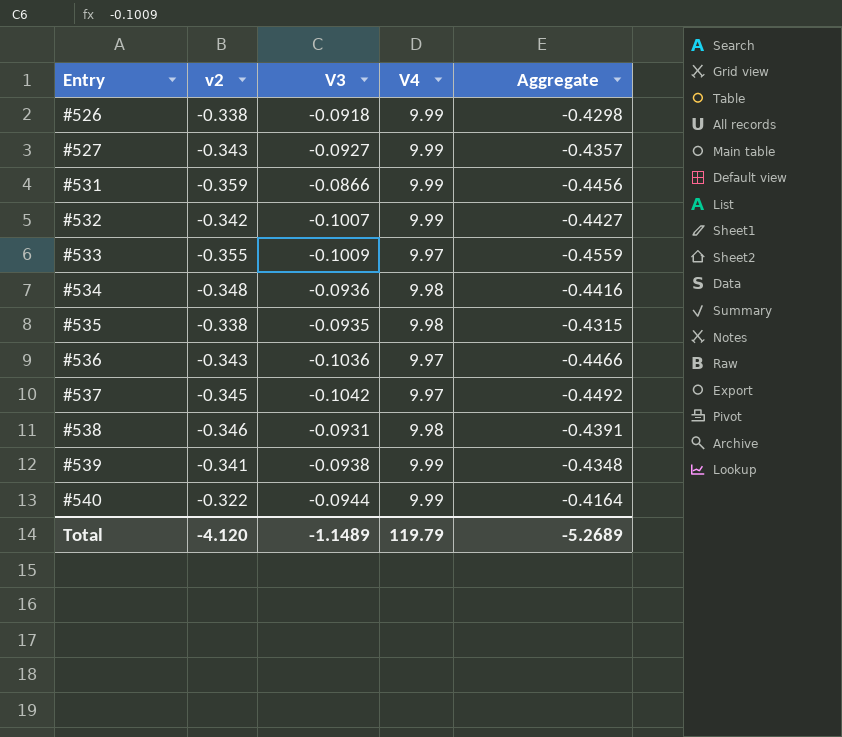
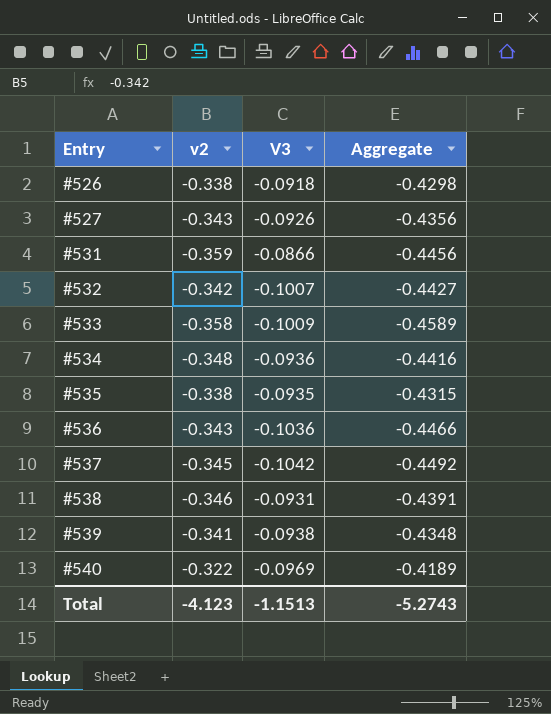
column V4 | position: 4 -> none
#527 | V3: -0.0927 -> -0.0926
#527 | Aggregate: -0.4357 -> -0.4356
#533 | v2: -0.355 -> -0.358
#533 | Aggregate: -0.4559 -> -0.4589
#540 | V3: -0.0944 -> -0.0969
#540 | Aggregate: -0.4164 -> -0.4189
Total | v2: -4.120 -> -4.123
Total | V3: -1.1489 -> -1.1513
Total | Aggregate: -5.2689 -> -5.2743

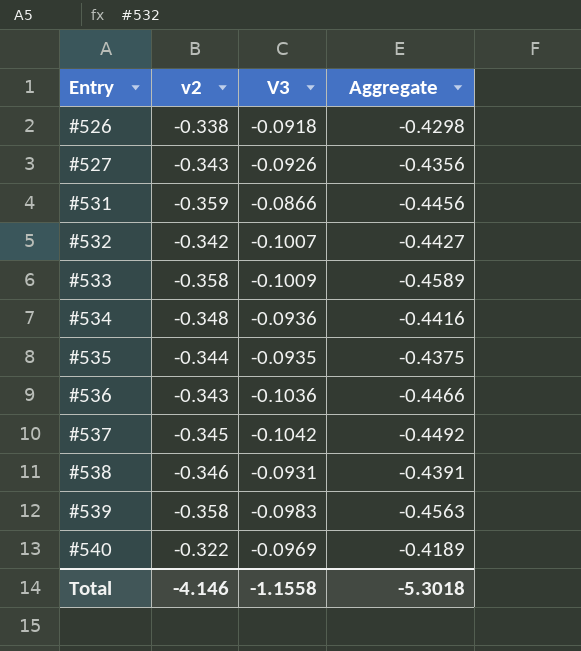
#535 | v2: -0.338 -> -0.344
#535 | Aggregate: -0.4315 -> -0.4375
#539 | v2: -0.341 -> -0.358
#539 | V3: -0.0938 -> -0.0983
#539 | Aggregate: -0.4348 -> -0.4563
Total | v2: -4.123 -> -4.146
Total | V3: -1.1513 -> -1.1558
Total | Aggregate: -5.2743 -> -5.3018

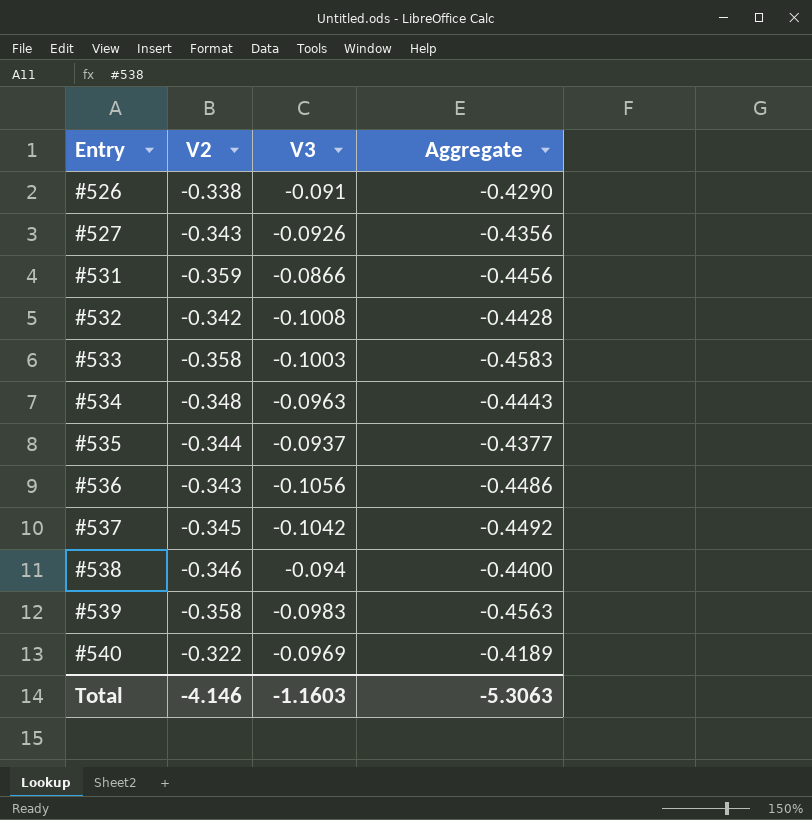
column name: v2 -> V2
#526 | V3: -0.0918 -> -0.091
#526 | Aggregate: -0.4298 -> -0.4290
#532 | V3: -0.1007 -> -0.1008
#532 | Aggregate: -0.4427 -> -0.4428
#533 | V3: -0.1009 -> -0.1003
#533 | Aggregate: -0.4589 -> -0.4583
#534 | V3: -0.0936 -> -0.0963
#534 | Aggregate: -0.4416 -> -0.4443
#535 | V3: -0.0935 -> -0.0937
#535 | Aggregate: -0.4375 -> -0.4377
#536 | V3: -0.1036 -> -0.1056
#536 | Aggregate: -0.4466 -> -0.4486
#538 | V3: -0.0931 -> -0.094
#538 | Aggregate: -0.4391 -> -0.4400
Total | V3: -1.1558 -> -1.1603
Total | Aggregate: -5.3018 -> -5.3063

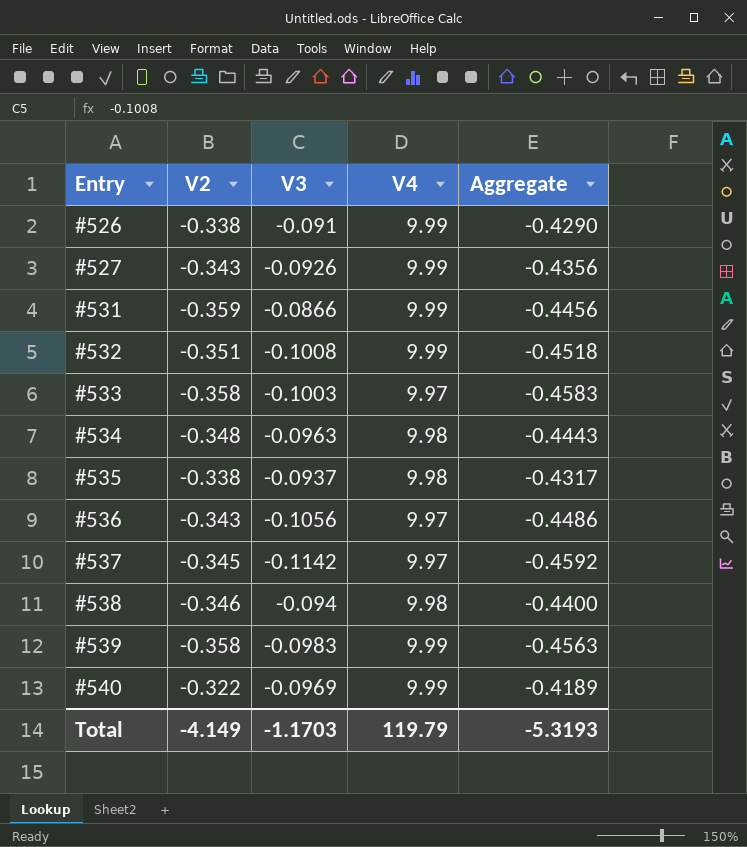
column V4 | position: none -> 4
#532 | V2: -0.342 -> -0.351
#532 | Aggregate: -0.4428 -> -0.4518
#535 | V2: -0.344 -> -0.338
#535 | Aggregate: -0.4377 -> -0.4317
#537 | V3: -0.1042 -> -0.1142
#537 | Aggregate: -0.4492 -> -0.4592
Total | V2: -4.146 -> -4.149
Total | V3: -1.1603 -> -1.1703
Total | Aggregate: -5.3063 -> -5.3193

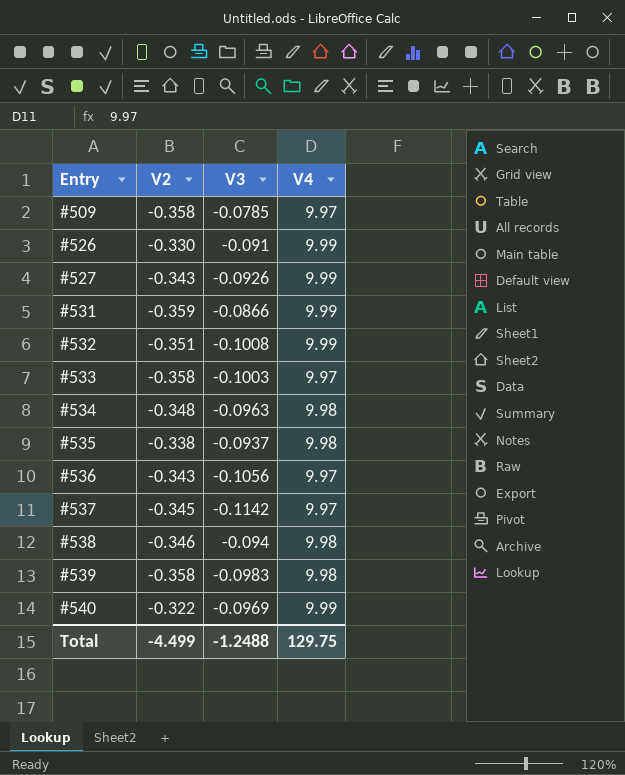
column Aggregate | formula: [V2] + [V3] -> none
row #509: none -> -0.358 | -0.0785 | 9.97
#526 | V2: -0.338 -> -0.330
#539 | V4: 9.99 -> 9.98
Total | V2: -4.149 -> -4.499
Total | V3: -1.1703 -> -1.2488
Total | V4: 119.79 -> 129.75

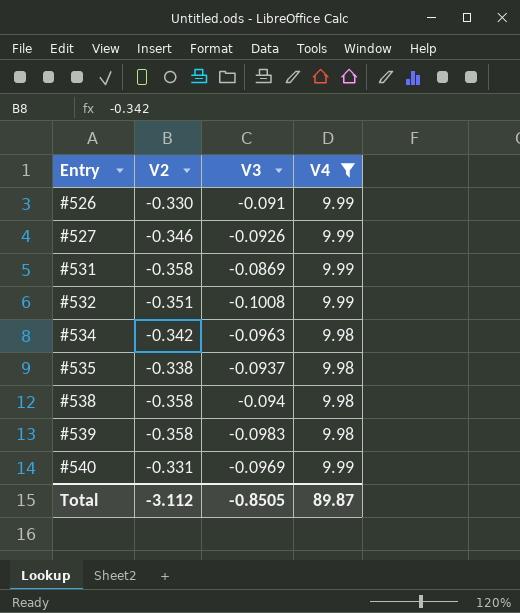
filter: none -> V4 != 9.97
#527 | V2: -0.343 -> -0.346
#531 | V2: -0.359 -> -0.358
#531 | V3: -0.0866 -> -0.0869
#534 | V2: -0.348 -> -0.342
#538 | V2: -0.346 -> -0.358
#540 | V2: -0.322 -> -0.331
Total | V2: -4.499 -> -3.112
Total | V3: -1.2488 -> -0.8505
Total | V4: 129.75 -> 89.87

